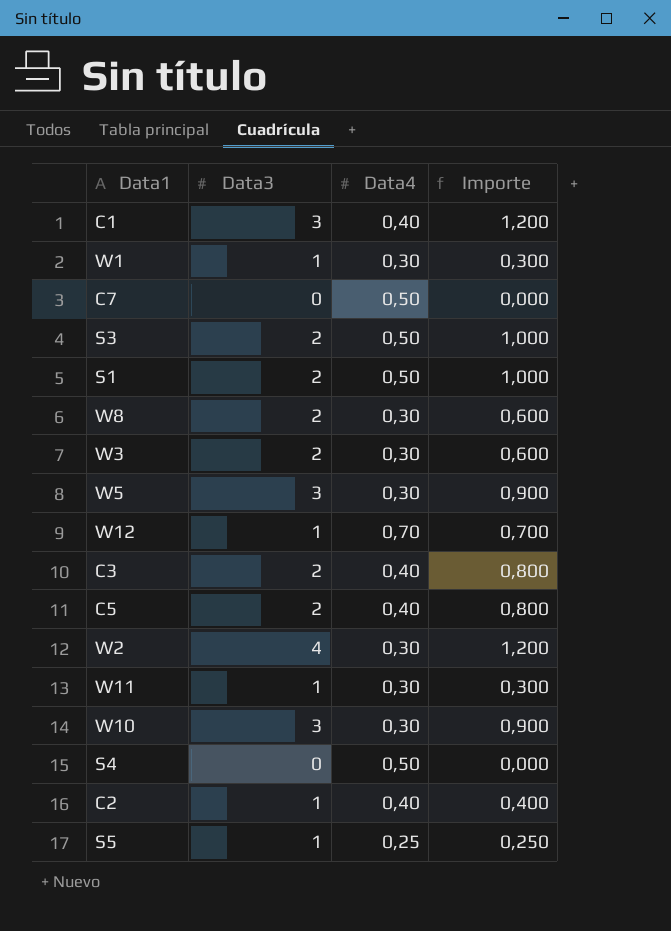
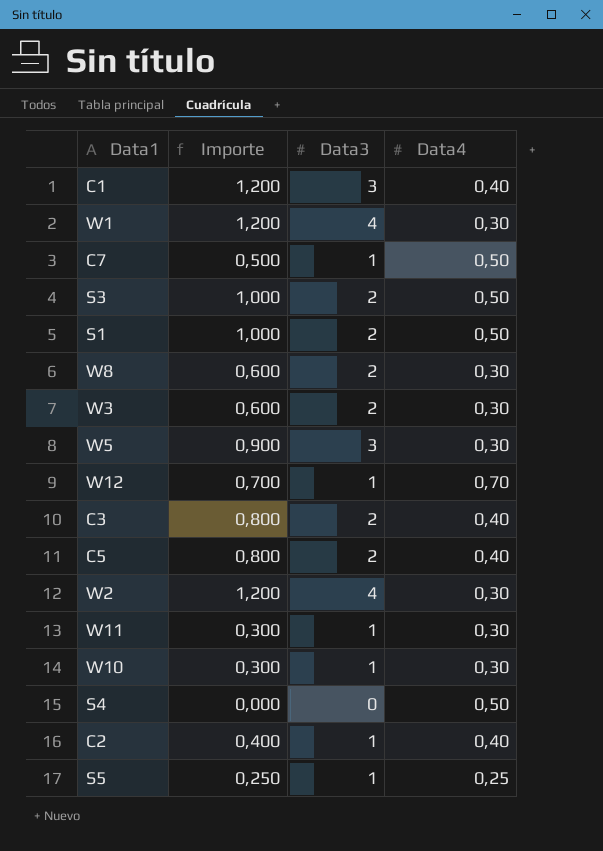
column Importe | position: 4 -> 2
W1 | Importe: 0,300 -> 1,200
W1 | Data3: 1 -> 4
C7 | Importe: 0,000 -> 0,500
C7 | Data3: 0 -> 1
W10 | Importe: 0,900 -> 0,300
W10 | Data3: 3 -> 1

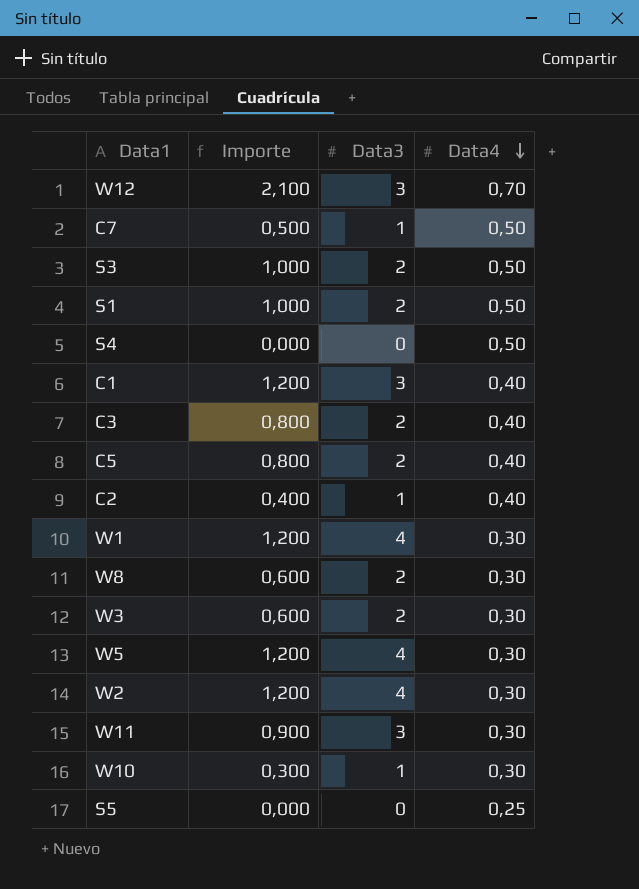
row order: none -> Data4 descending
W12 | Importe: 0,700 -> 2,100
W12 | Data3: 1 -> 3
W5 | Importe: 0,900 -> 1,200
W5 | Data3: 3 -> 4
W11 | Importe: 0,300 -> 0,900
W11 | Data3: 1 -> 3
S5 | Importe: 0,250 -> 0,000
S5 | Data3: 1 -> 0

